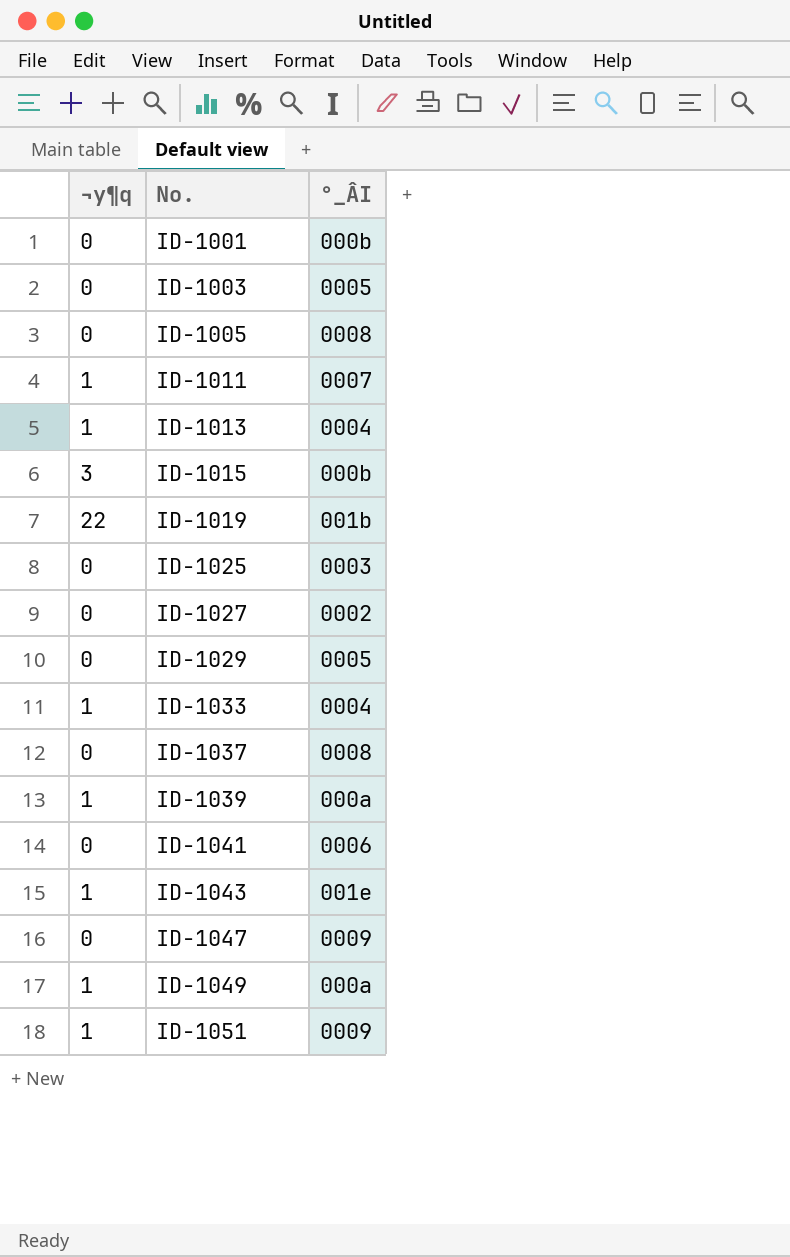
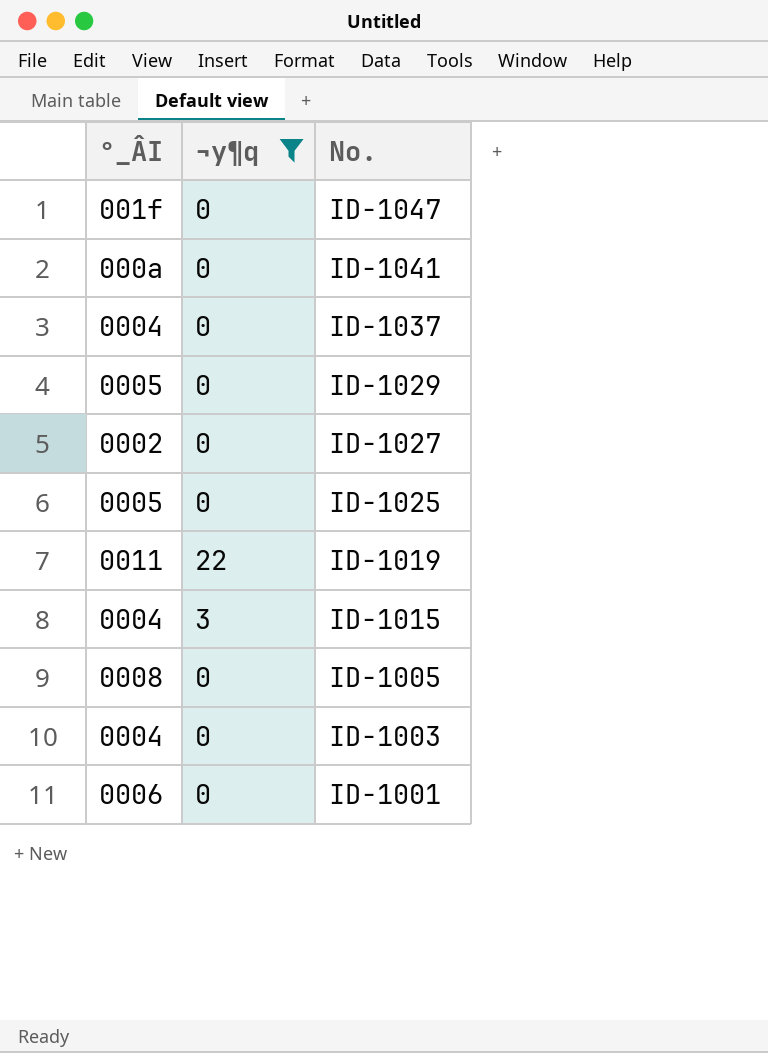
filter: none -> ¬y¶q != 1
row order: No. ascending -> No. descending
column °_ÂI | position: 3 -> 1
ID-1047 | °_ÂI: 0009 -> 001f
ID-1041 | °_ÂI: 0006 -> 000a
ID-1037 | °_ÂI: 0008 -> 0004
ID-1025 | °_ÂI: 0003 -> 0005
ID-1019 | °_ÂI: 001b -> 0011
ID-1015 | °_ÂI: 000b -> 0004
ID-1003 | °_ÂI: 0005 -> 0004
ID-1001 | °_ÂI: 000b -> 0006

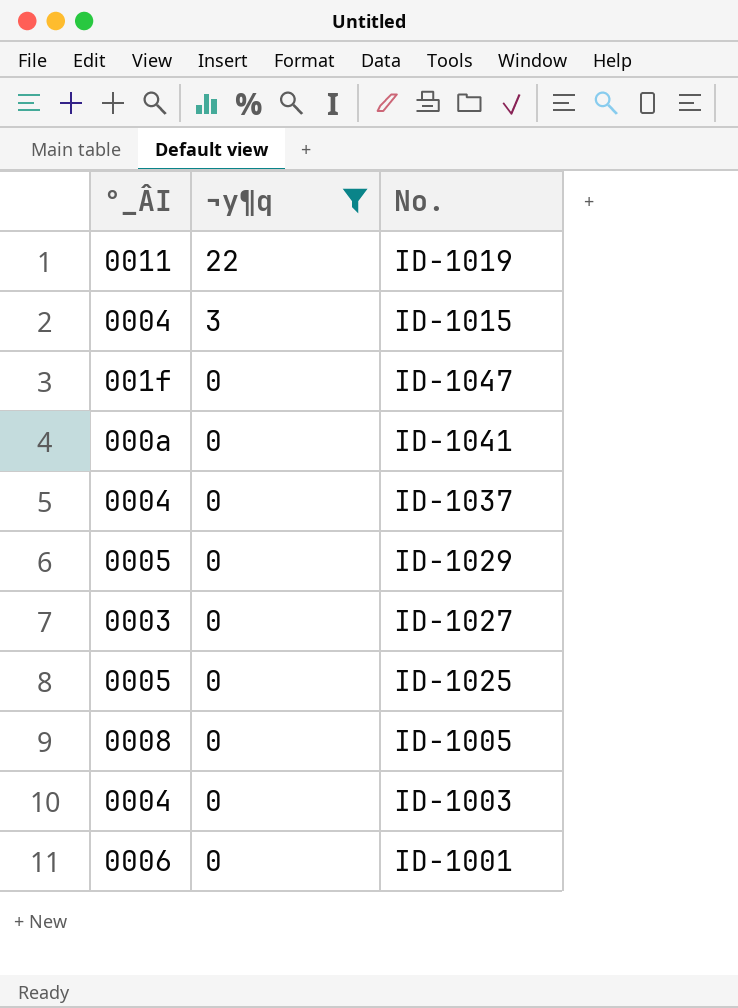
row order: No. descending -> ¬y¶q descending
ID-1027 | °_ÂI: 0002 -> 0003

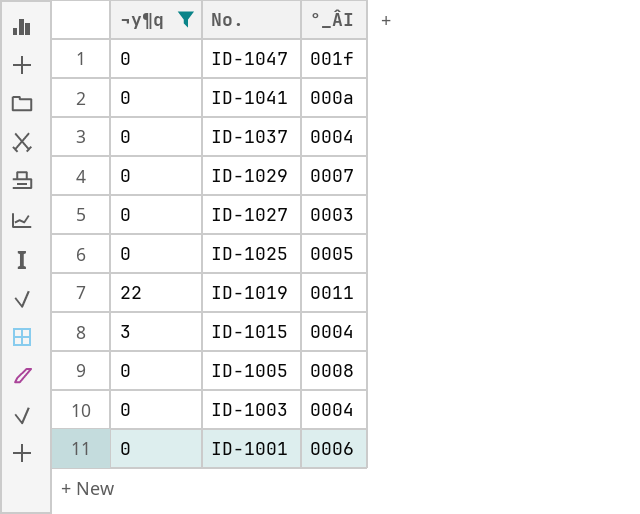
row order: ¬y¶q descending -> No. descending
column °_ÂI | position: 1 -> 3
ID-1029 | °_ÂI: 0005 -> 0007

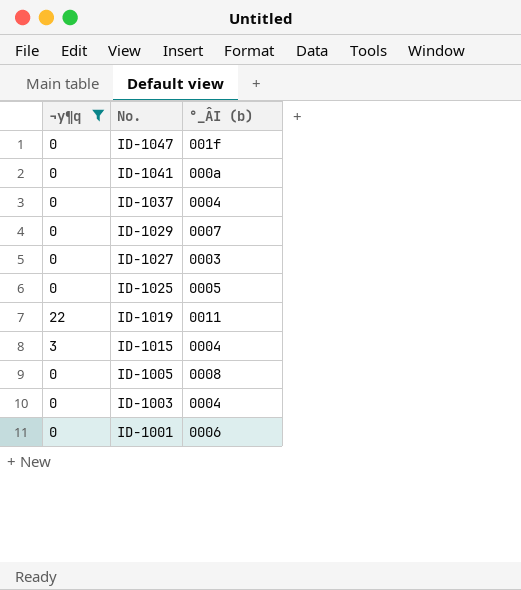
column name: °_ÂI -> °_ÂI (b)

